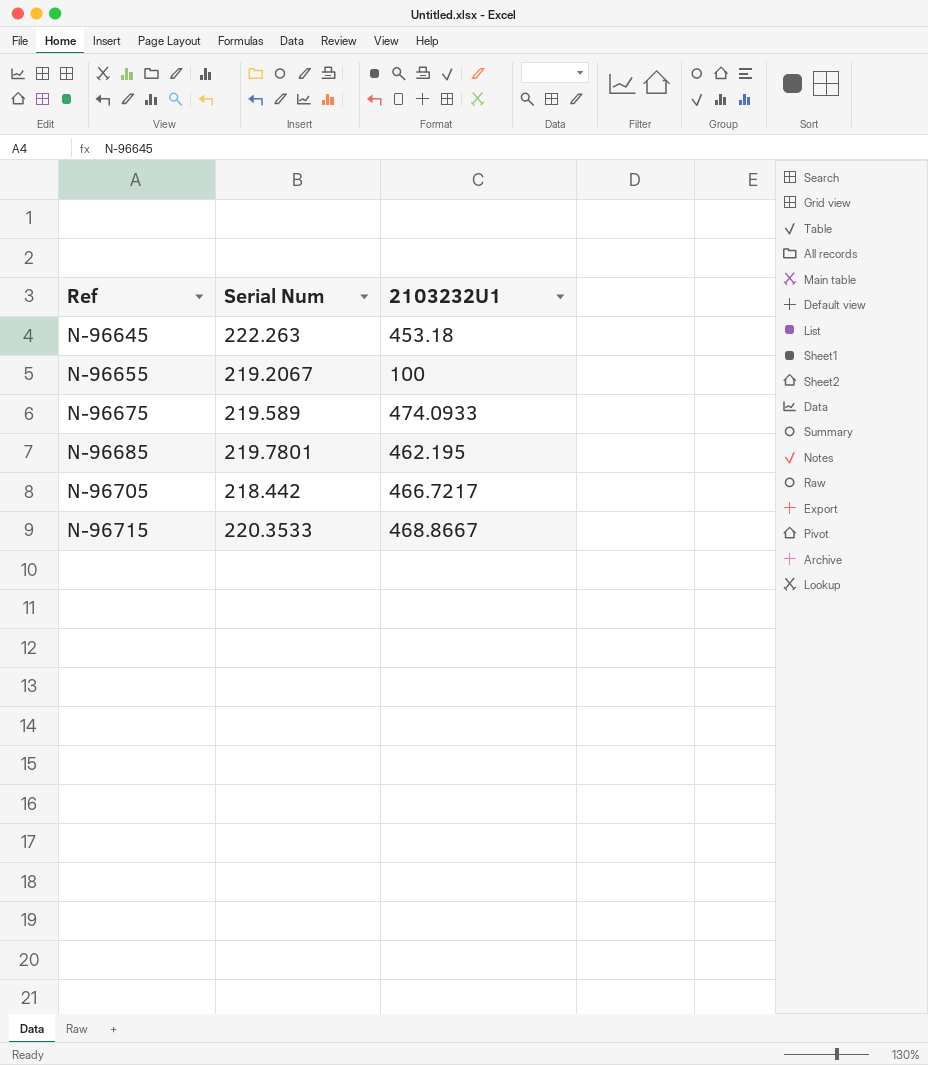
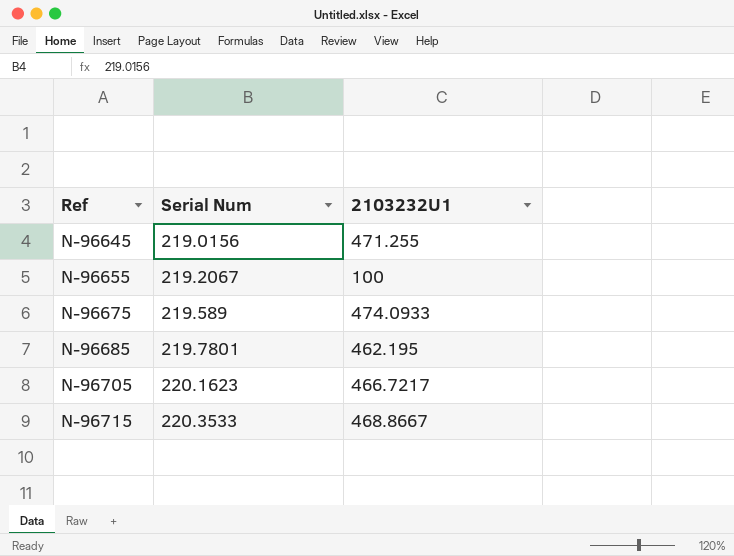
N-96645 | Serial Num: 222.263 -> 219.0156
N-96645 | 2103232U1: 453.18 -> 471.255
N-96705 | Serial Num: 218.442 -> 220.1623

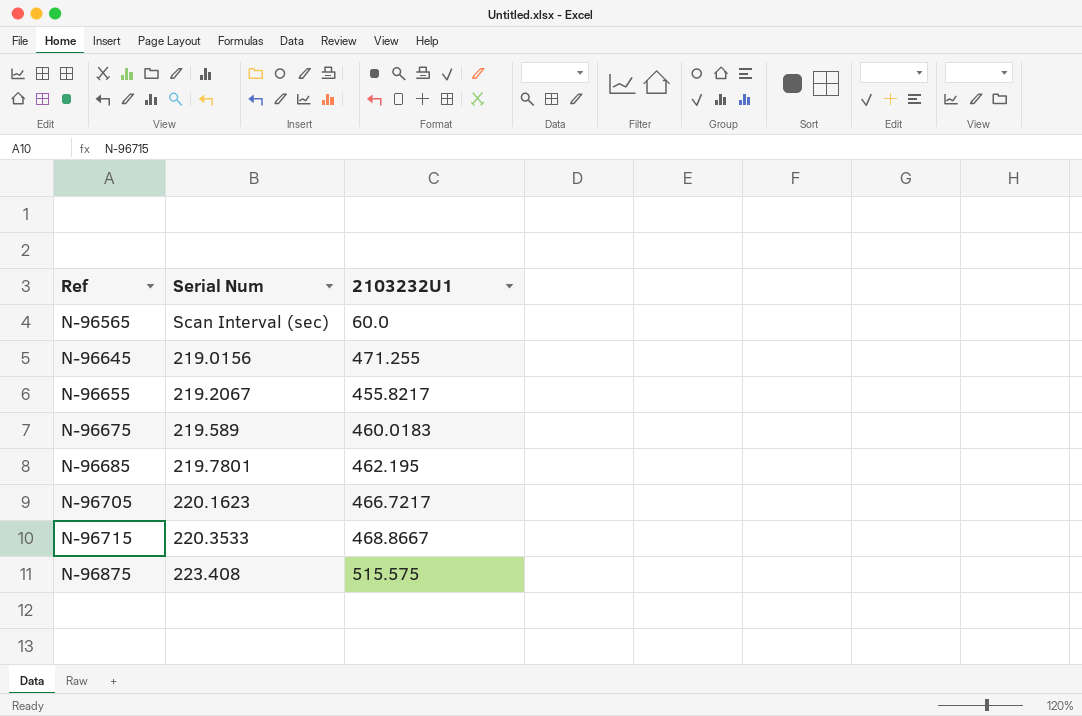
row N-96565: none -> Scan Interval (sec) | 60.0
N-96655 | 2103232U1: 100 -> 455.8217
N-96675 | 2103232U1: 474.0933 -> 460.0183
row N-96875: none -> 223.408 | 515.575

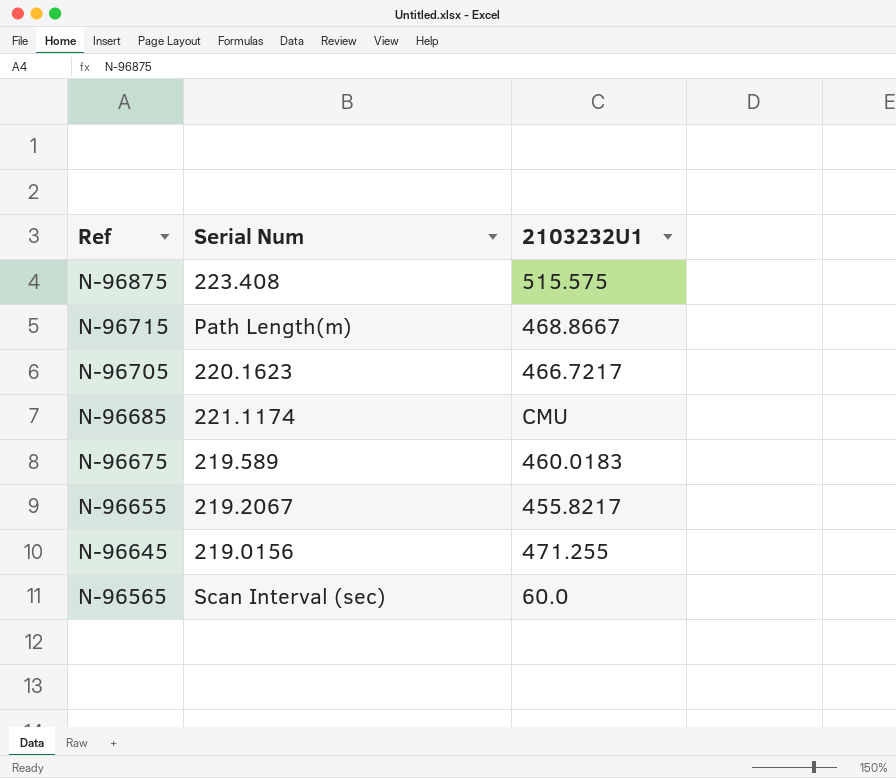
row order: Ref ascending -> Ref descending
N-96715 | Serial Num: 220.3533 -> Path Length(m)
N-96685 | Serial Num: 219.7801 -> 221.1174
N-96685 | 2103232U1: 462.195 -> CMU

